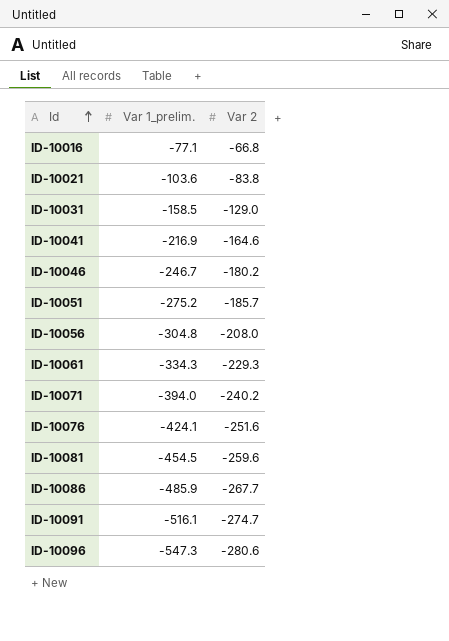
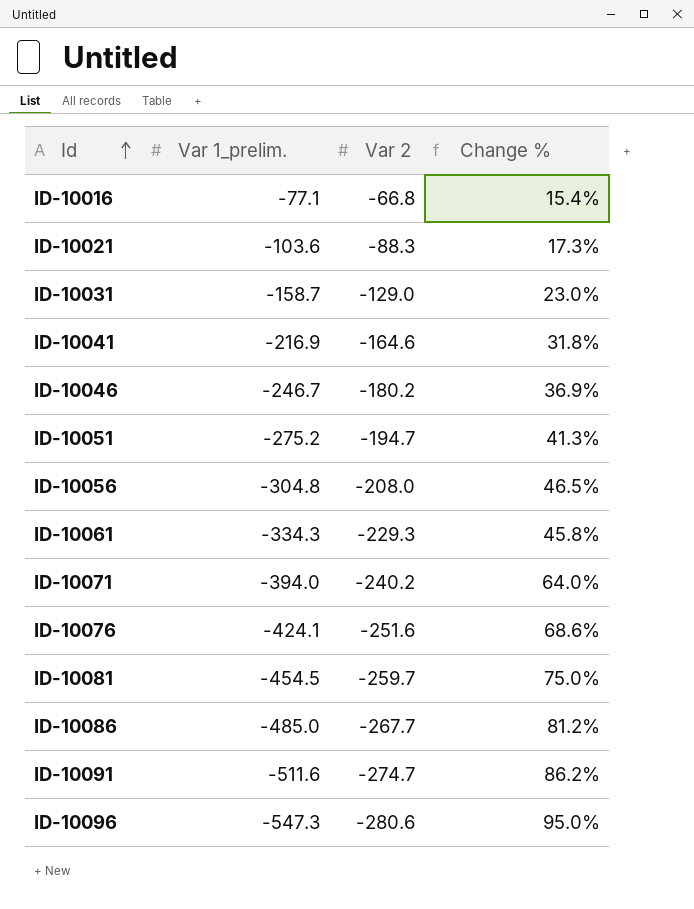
column Change % | formula: none -> ([Var 1_prelim.] - [Var 2]) / [Var 2]
ID-10021 | Var 2: -83.8 -> -88.3
ID-10031 | Var 1_prelim.: -158.5 -> -158.7
ID-10051 | Var 2: -185.7 -> -194.7
ID-10081 | Var 2: -259.6 -> -259.7
ID-10086 | Var 1_prelim.: -485.9 -> -485.0
ID-10091 | Var 1_prelim.: -516.1 -> -511.6

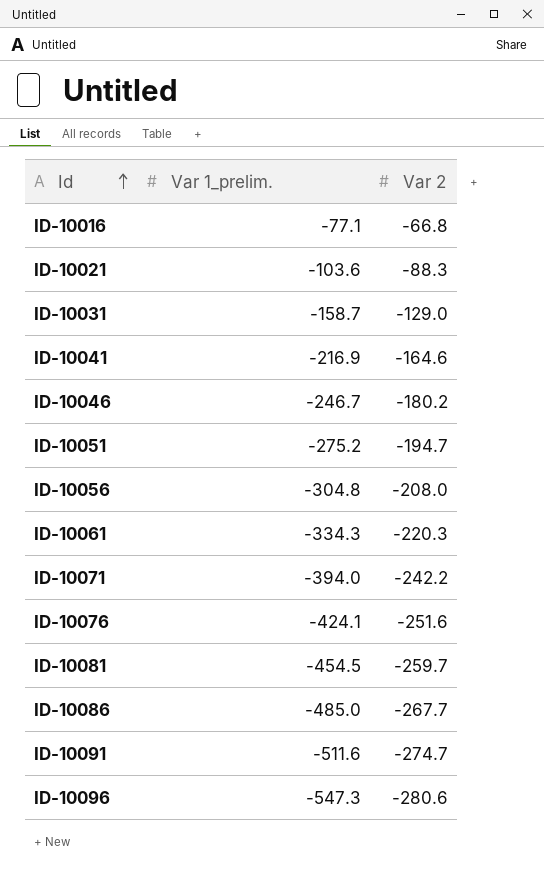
column Change % | formula: ([Var 1_prelim.] - [Var 2]) / [Var 2] -> none
ID-10061 | Var 2: -229.3 -> -220.3
ID-10071 | Var 2: -240.2 -> -242.2

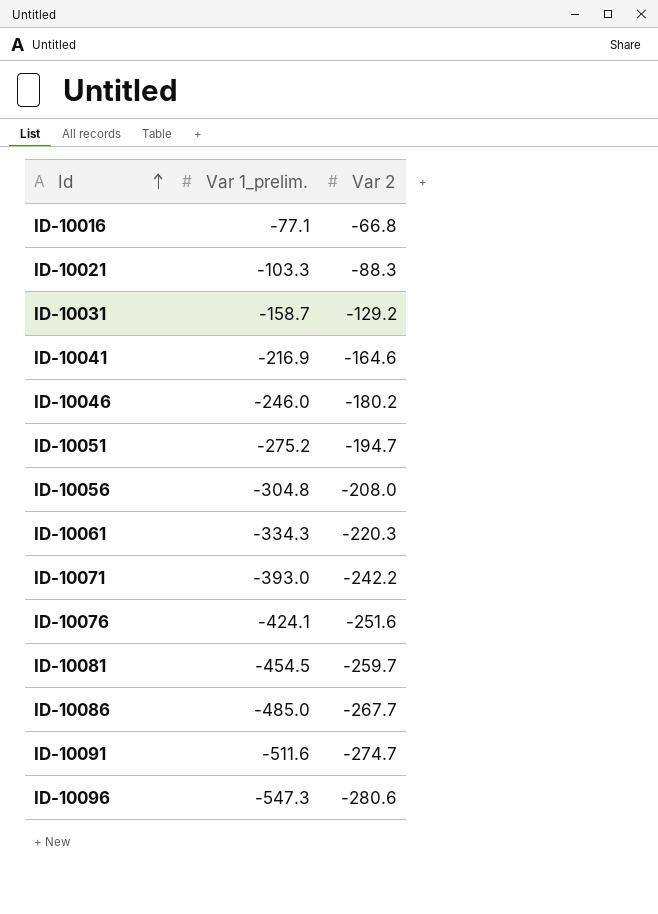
ID-10021 | Var 1_prelim.: -103.6 -> -103.3
ID-10031 | Var 2: -129.0 -> -129.2
ID-10046 | Var 1_prelim.: -246.7 -> -246.0
ID-10071 | Var 1_prelim.: -394.0 -> -393.0

